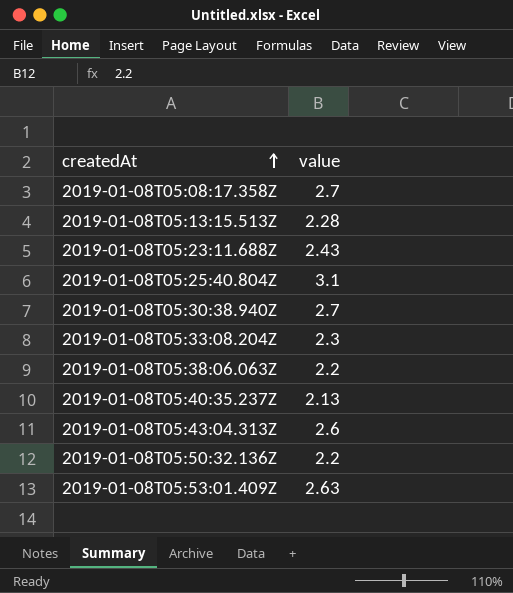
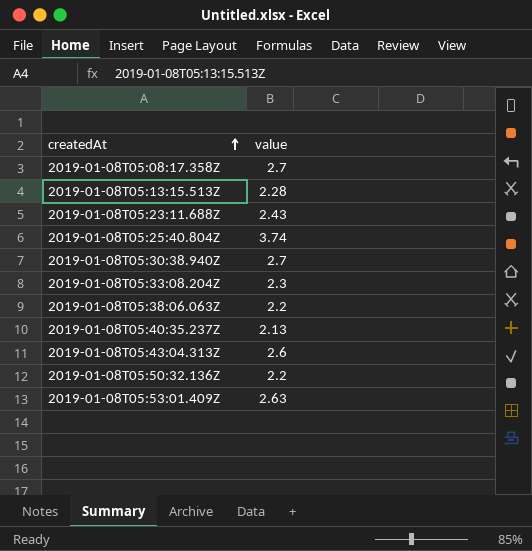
2019-01-08T05:25:40.804Z | value: 3.1 -> 3.74

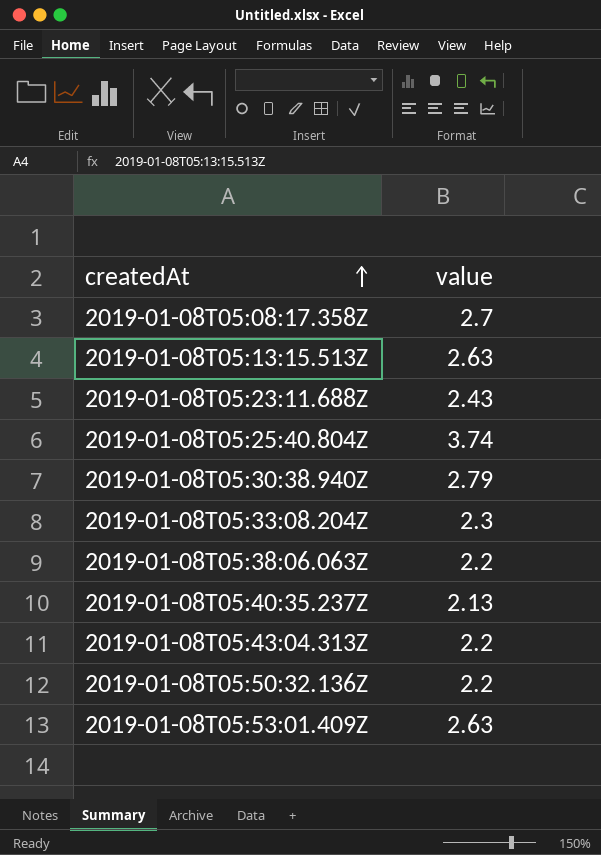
2019-01-08T05:13:15.513Z | value: 2.28 -> 2.63
2019-01-08T05:30:38.940Z | value: 2.7 -> 2.79
2019-01-08T05:43:04.313Z | value: 2.6 -> 2.2

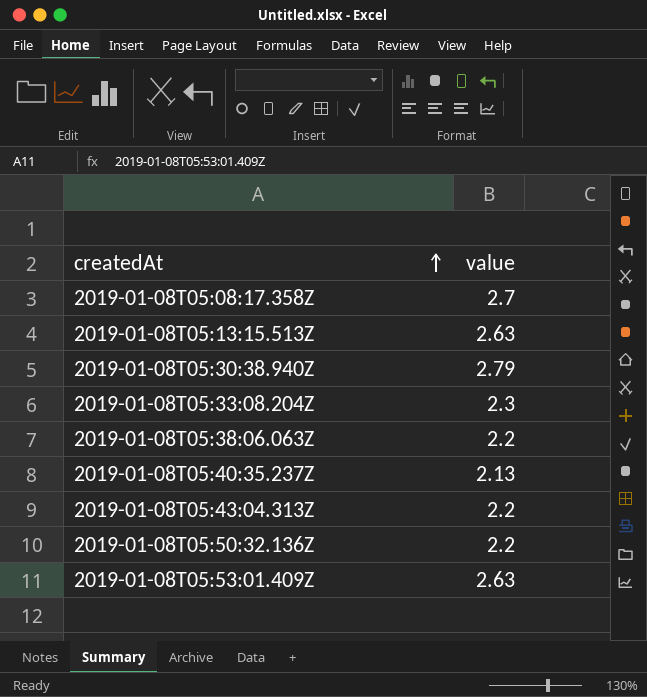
row 2019-01-08T05:23:11.688Z: 2.43 -> none
row 2019-01-08T05:25:40.804Z: 3.74 -> none

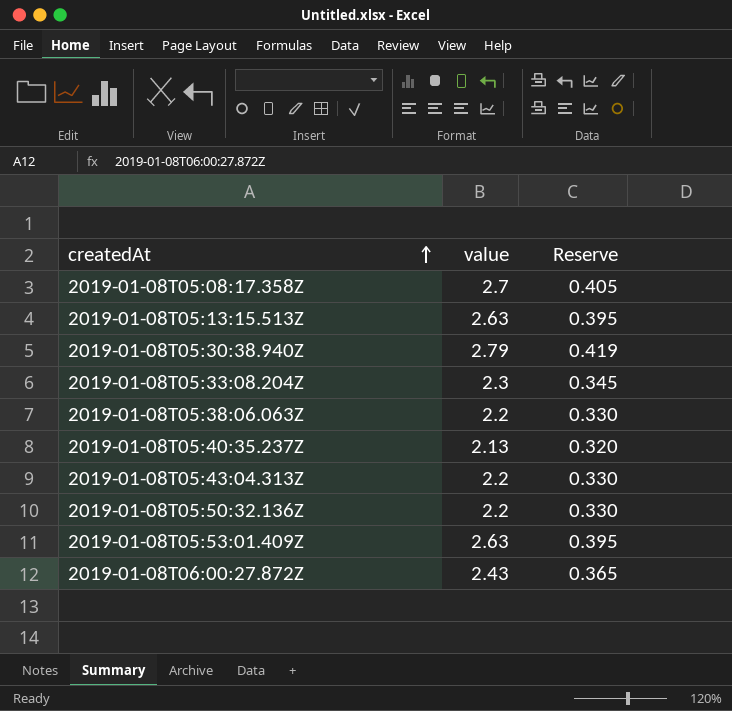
column Reserve | formula: none -> [value] * 0.15
row 2019-01-08T06:00:27.872Z: none -> 2.43 | 0.365

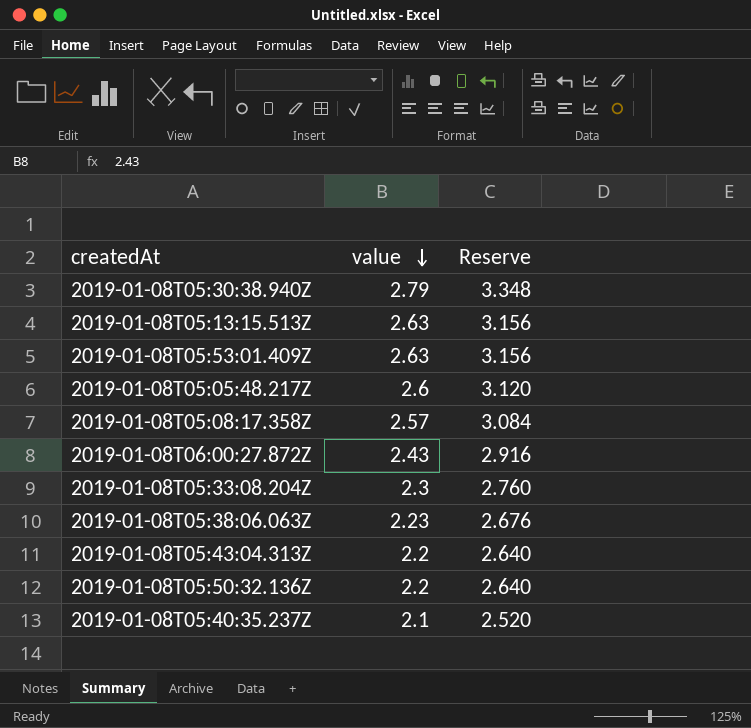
row order: createdAt ascending -> value descending
column Reserve | formula: [value] * 0.15 -> [value] * 1.2
row 2019-01-08T05:05:48.217Z: none -> 2.6 | 3.120
2019-01-08T05:08:17.358Z | value: 2.7 -> 2.57
2019-01-08T05:38:06.063Z | value: 2.2 -> 2.23
2019-01-08T05:40:35.237Z | value: 2.13 -> 2.1

